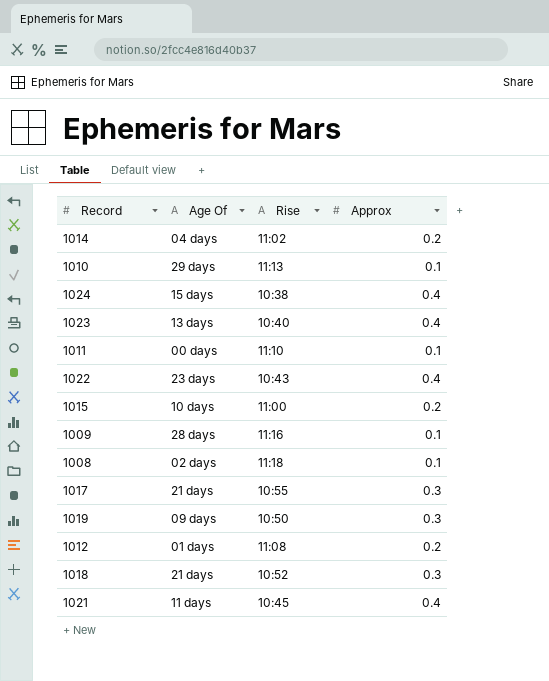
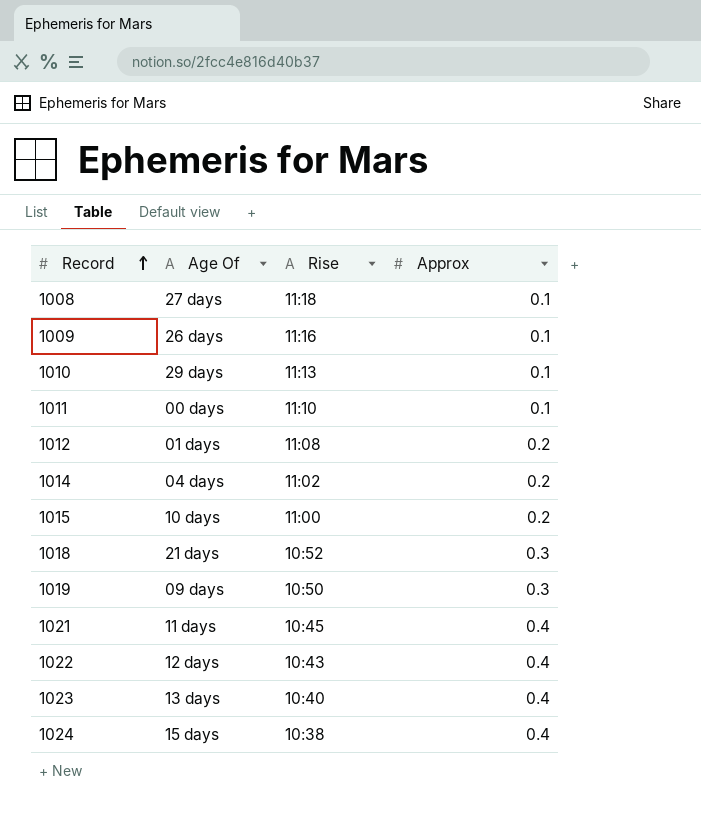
row order: none -> Record ascending
row 1017: 21 days | 10:55 | 0.3 -> none
1008 | Age Of: 02 days -> 27 days
1009 | Age Of: 28 days -> 26 days
1022 | Age Of: 23 days -> 12 days

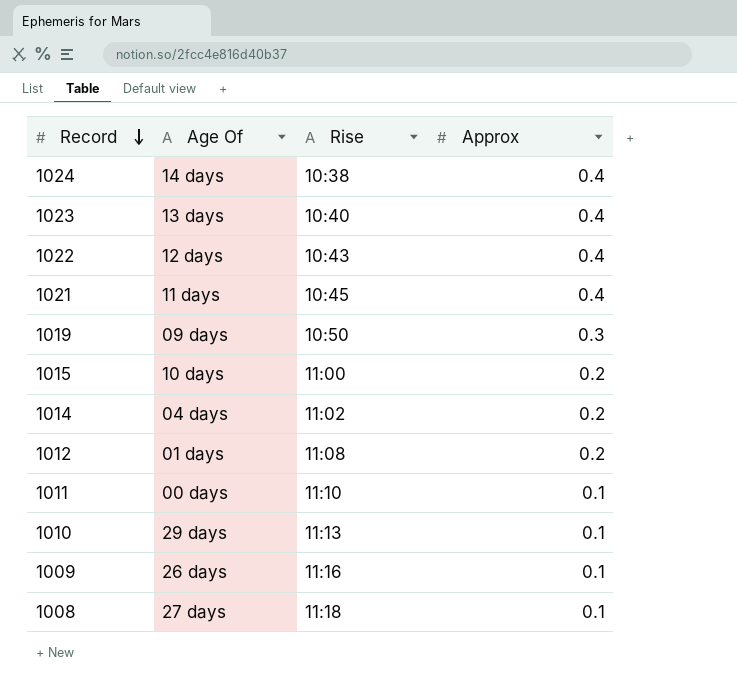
row order: Record ascending -> Record descending
row 1018: 21 days | 10:52 | 0.3 -> none
1024 | Age Of: 15 days -> 14 days

